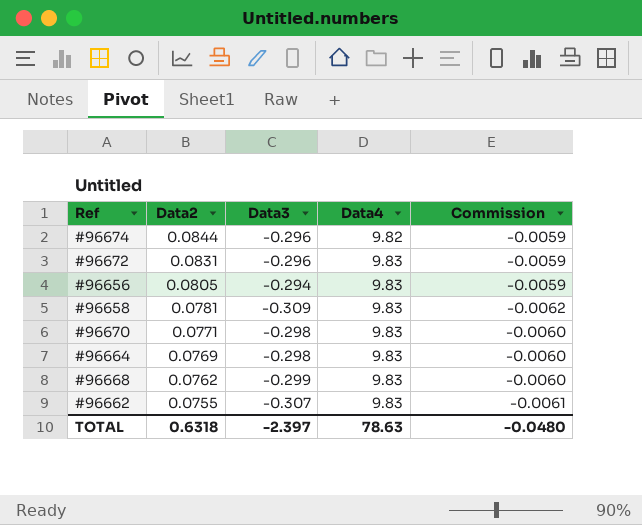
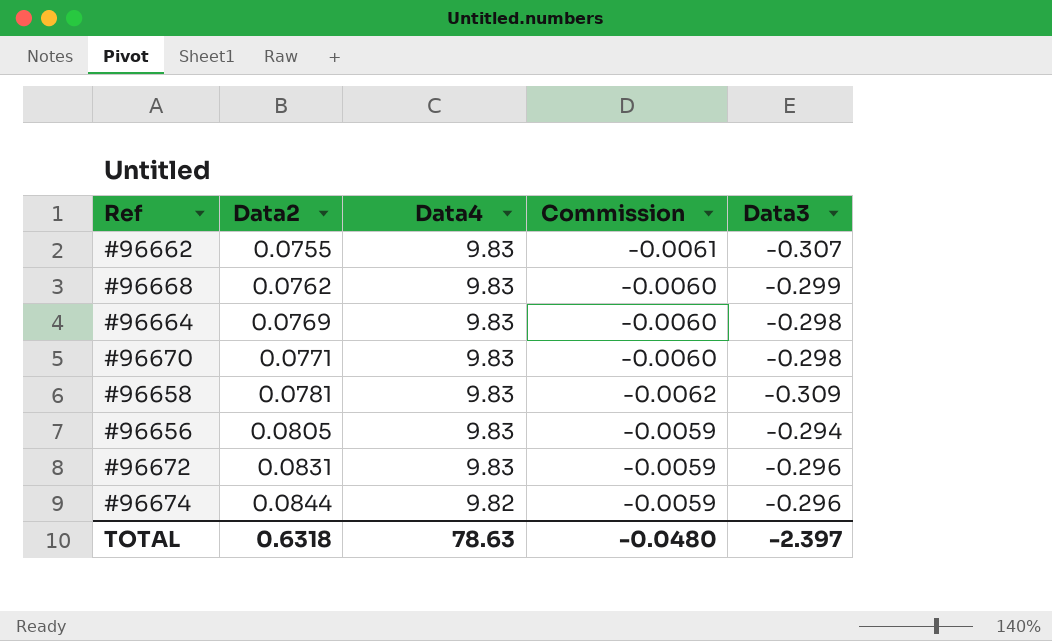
row order: Data2 descending -> Data2 ascending
column Data3 | position: 3 -> 5

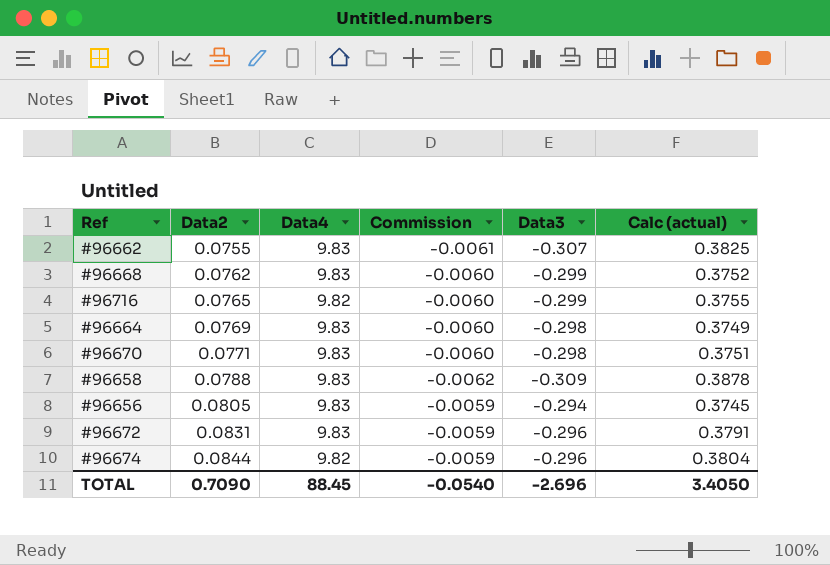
column Calc (actual) | formula: none -> [Data2] - [Data3]
row #96716: none -> 0.0765 | 9.82 | -0.0060 | -0.299 | 0.3755
#96658 | Data2: 0.0781 -> 0.0788
TOTAL | Data2: 0.6318 -> 0.7090
TOTAL | Data4: 78.63 -> 88.45
TOTAL | Commission: -0.0480 -> -0.0540
TOTAL | Data3: -2.397 -> -2.696

